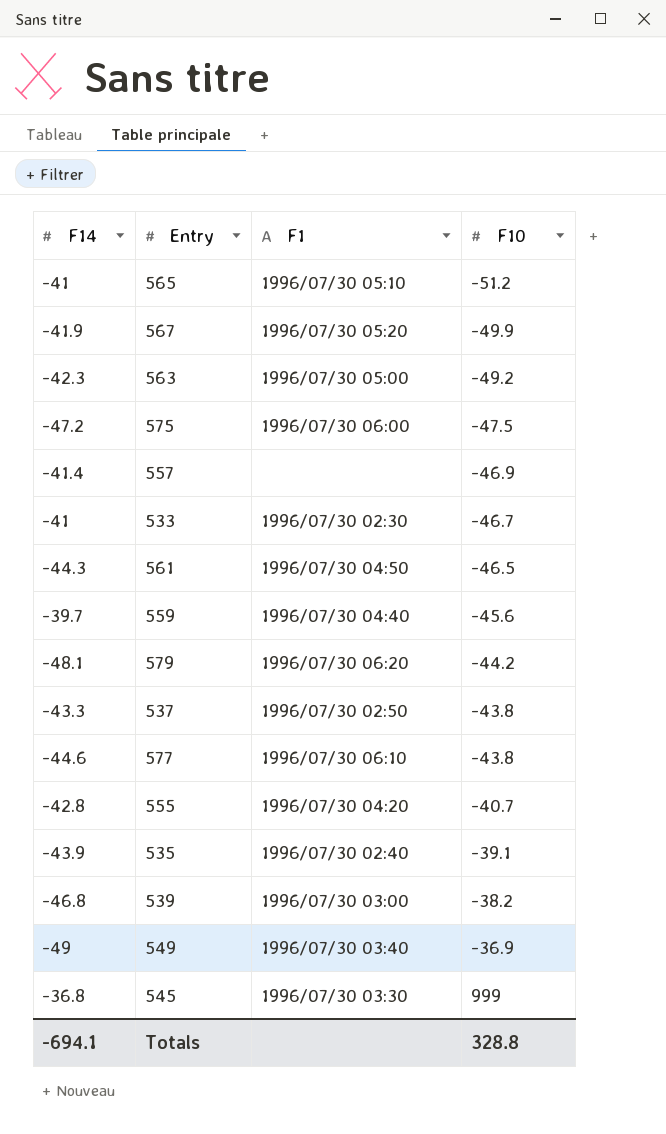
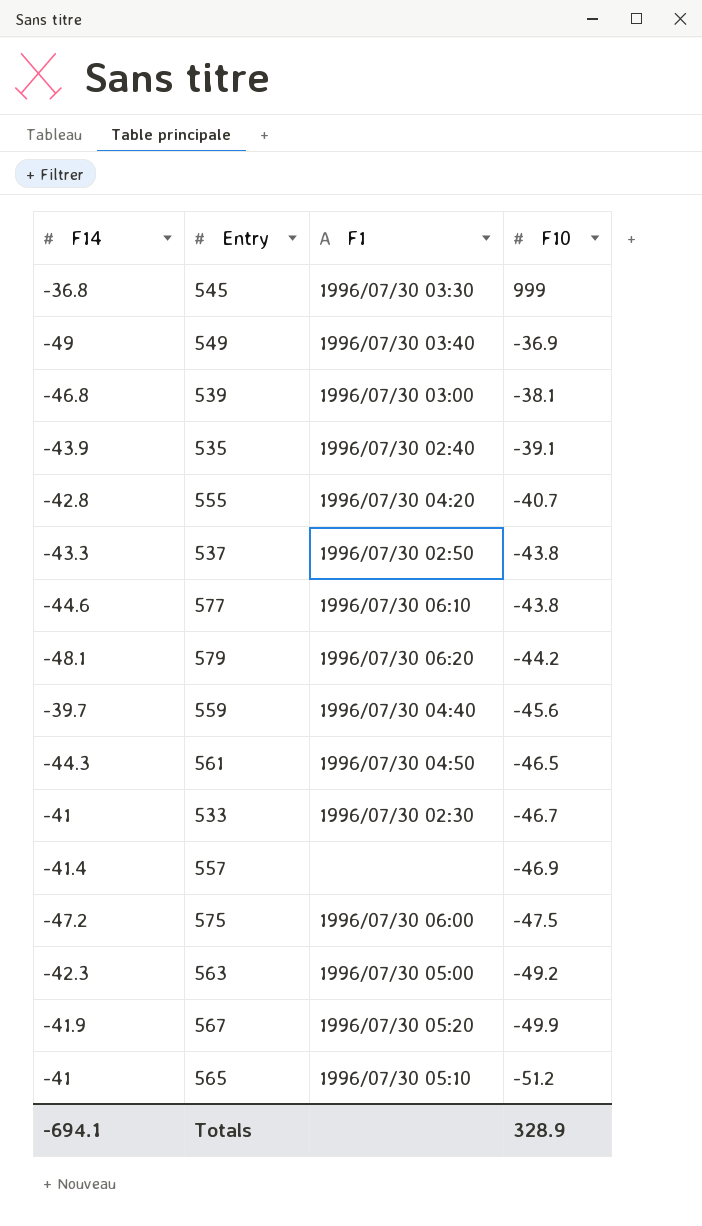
row order: F10 ascending -> F10 descending
539 | F10: -38.2 -> -38.1
Totals | F10: 328.8 -> 328.9

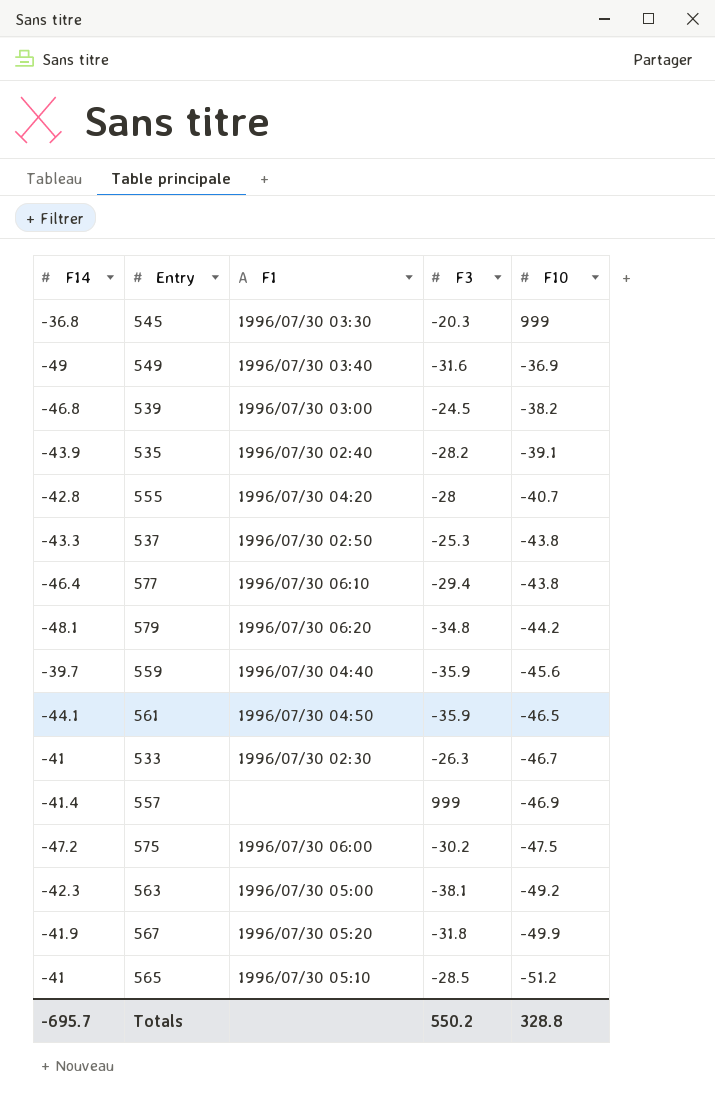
column F3 | position: none -> 4
539 | F10: -38.1 -> -38.2
577 | F14: -44.6 -> -46.4
561 | F14: -44.3 -> -44.1
Totals | F14: -694.1 -> -695.7
Totals | F10: 328.9 -> 328.8

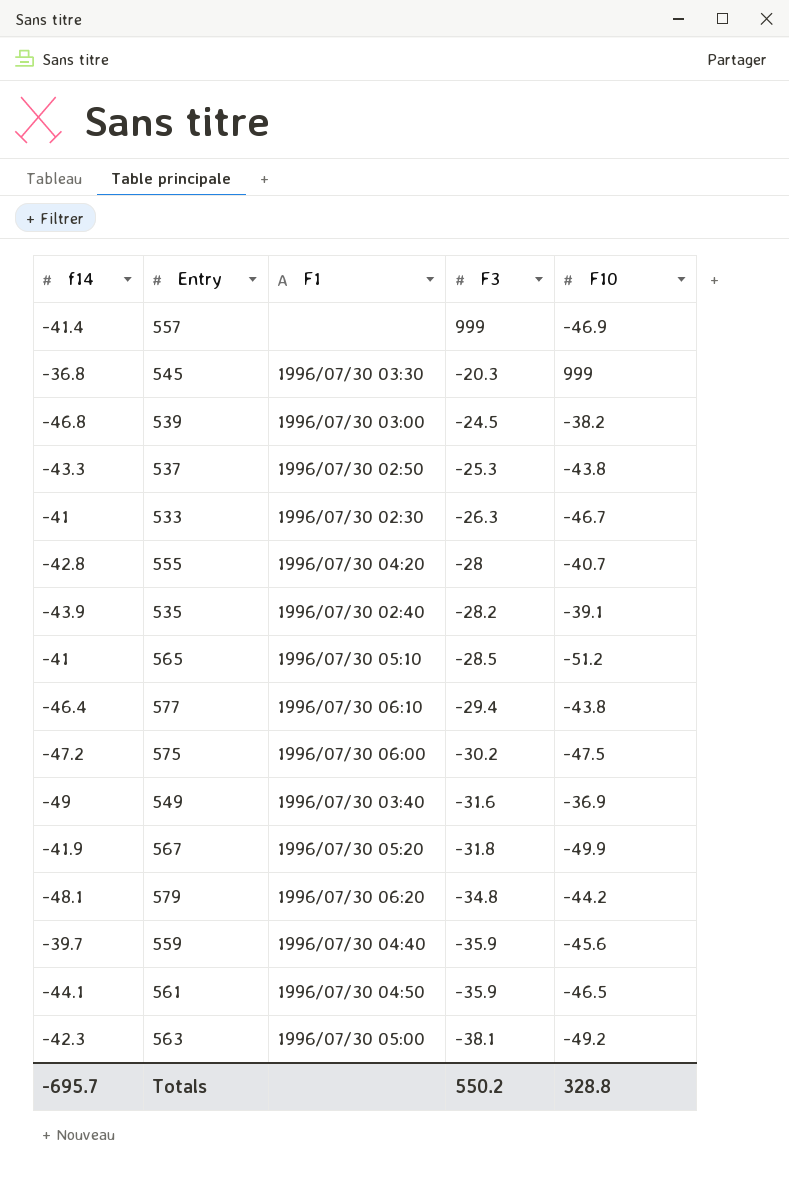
row order: F10 descending -> F3 descending
column name: F14 -> f14

